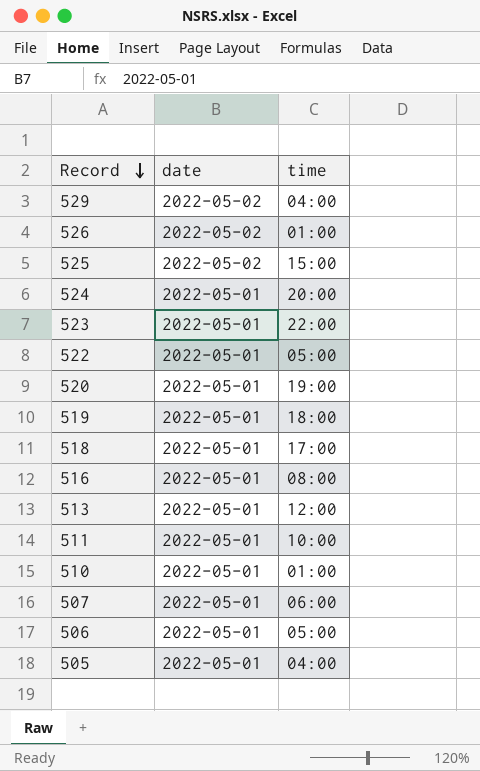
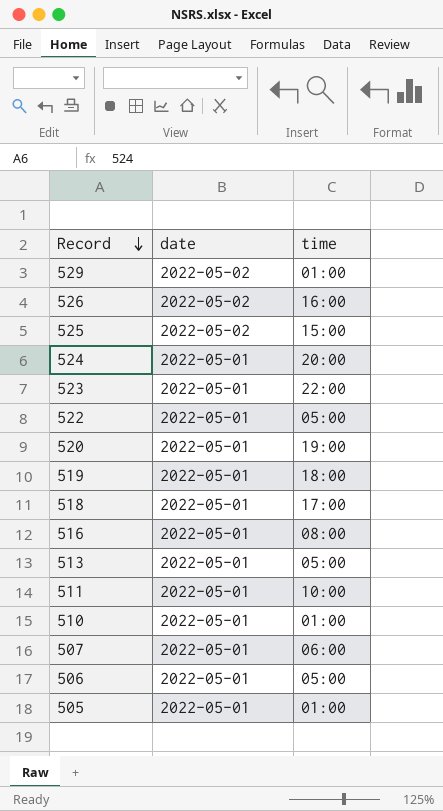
529 | time: 04:00 -> 01:00
526 | time: 01:00 -> 16:00
513 | time: 12:00 -> 05:00
505 | time: 04:00 -> 01:00

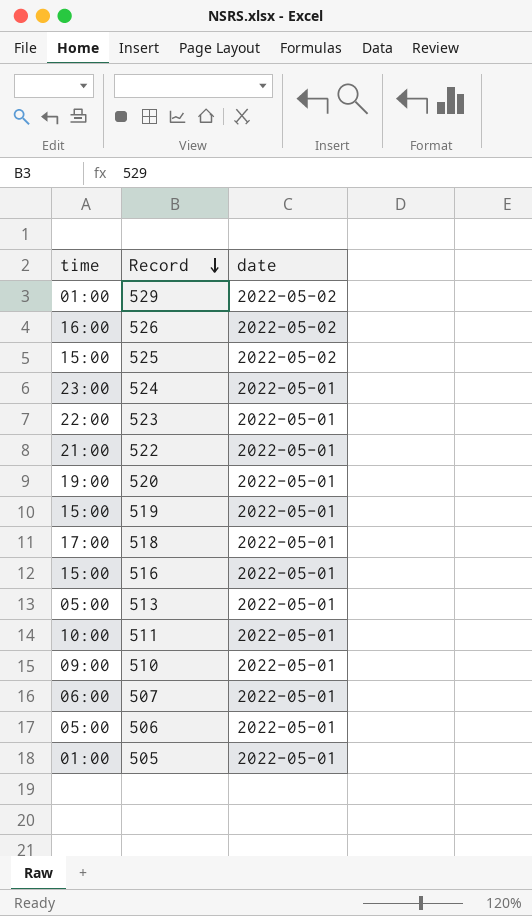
column time | position: 3 -> 1
524 | time: 20:00 -> 23:00
522 | time: 05:00 -> 21:00
519 | time: 18:00 -> 15:00
516 | time: 08:00 -> 15:00
510 | time: 01:00 -> 09:00

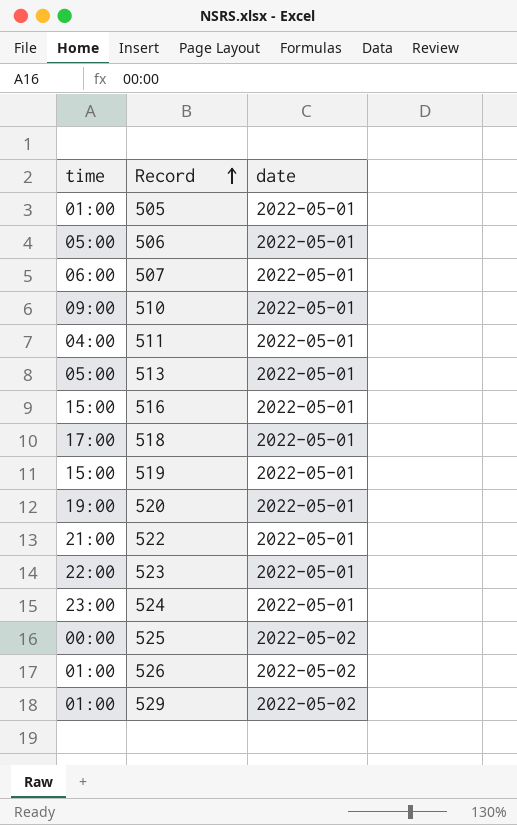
row order: Record descending -> Record ascending
511 | time: 10:00 -> 04:00
525 | time: 15:00 -> 00:00
526 | time: 16:00 -> 01:00

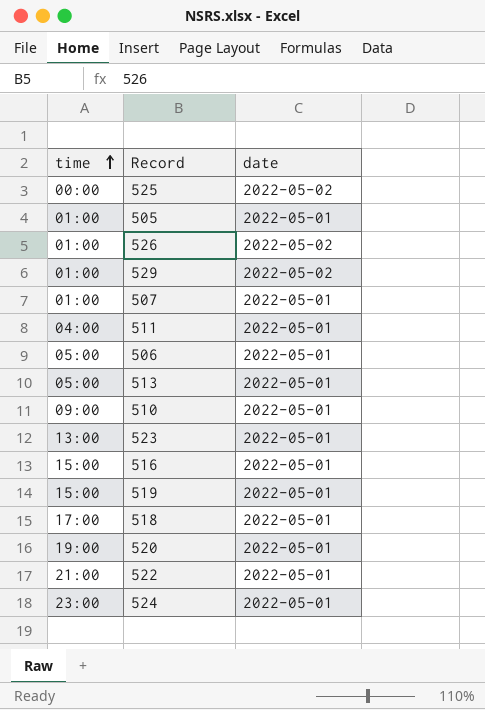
row order: Record ascending -> time ascending
507 | time: 06:00 -> 01:00
523 | time: 22:00 -> 13:00

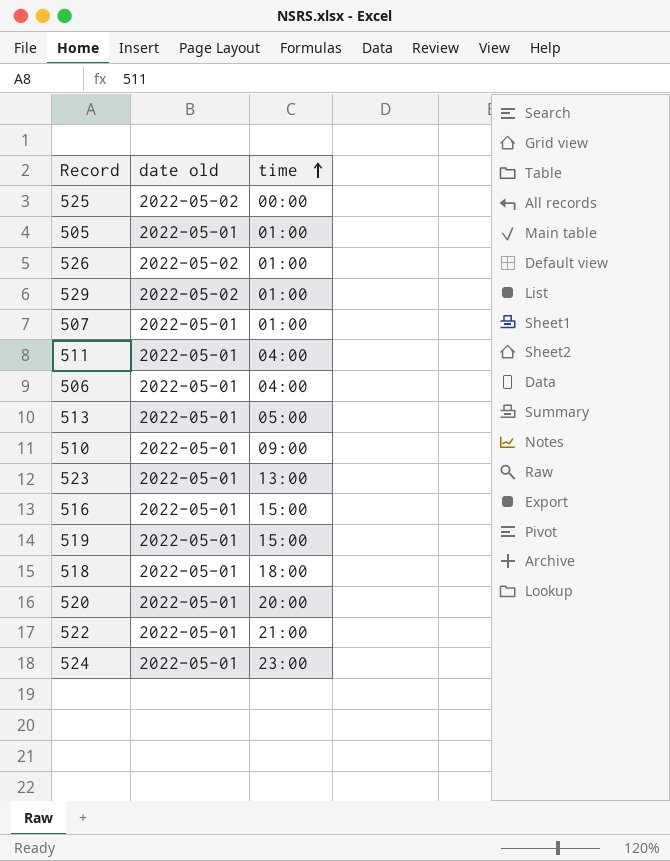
column name: date -> date old
column time | position: 1 -> 3
506 | time: 05:00 -> 04:00
518 | time: 17:00 -> 18:00
520 | time: 19:00 -> 20:00

